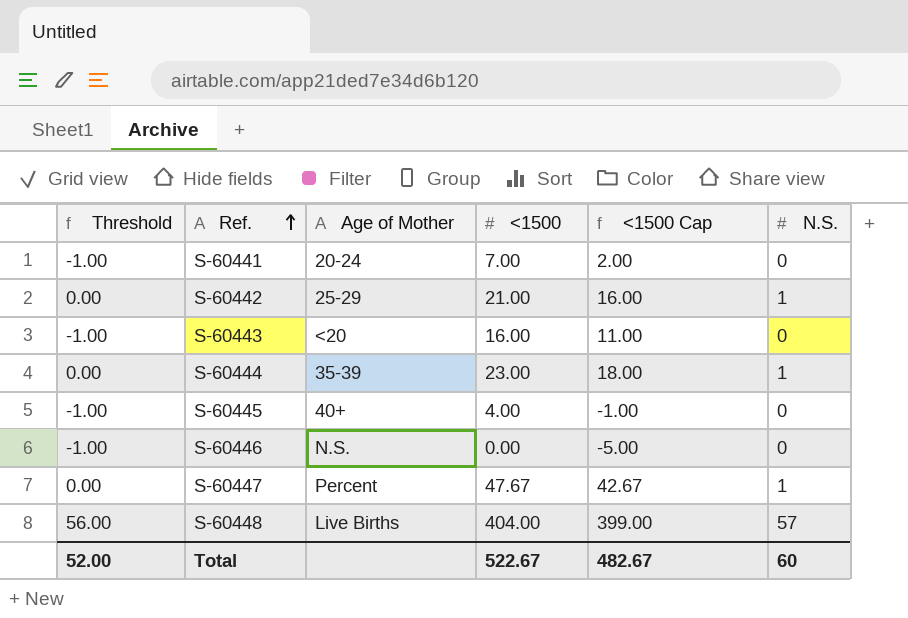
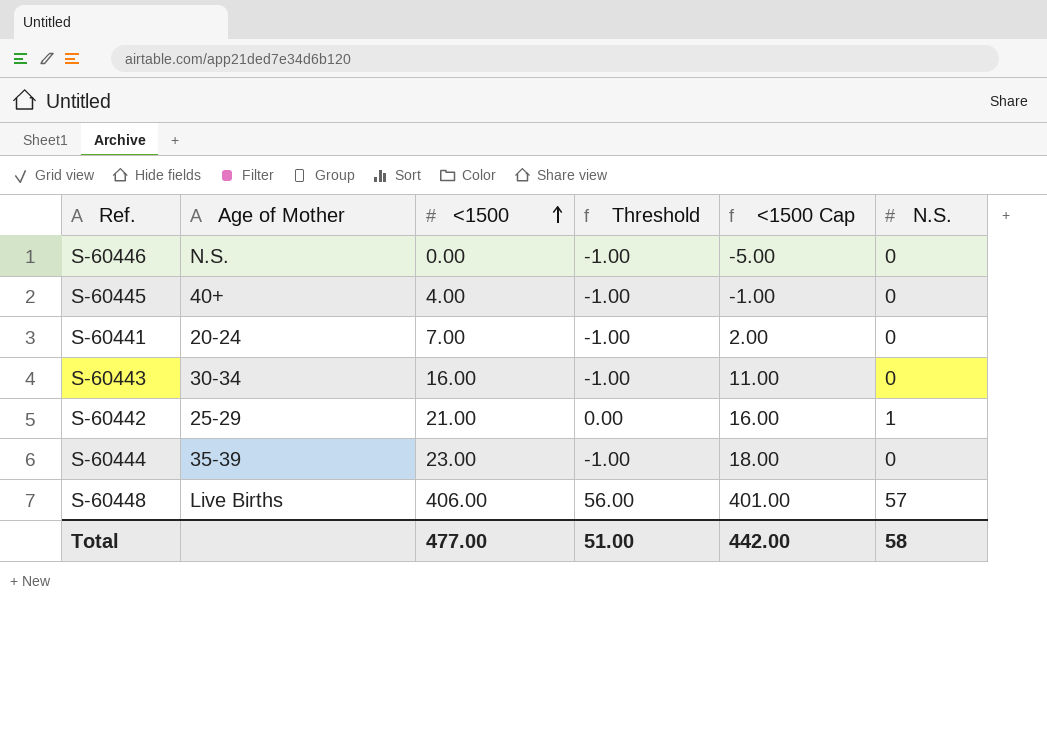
row order: Ref. ascending -> <1500 ascending
column Threshold | position: 1 -> 4
row S-60447: 0.00 | Percent | 47.67 | 42.67 | 1 -> none
S-60443 | Age of Mother: <20 -> 30-34
S-60444 | Threshold: 0.00 -> -1.00
S-60444 | N.S.: 1 -> 0
S-60448 | <1500: 404.00 -> 406.00
S-60448 | <1500 Cap: 399.00 -> 401.00
Total | <1500: 522.67 -> 477.00
Total | Threshold: 52.00 -> 51.00
Total | <1500 Cap: 482.67 -> 442.00
Total | N.S.: 60 -> 58

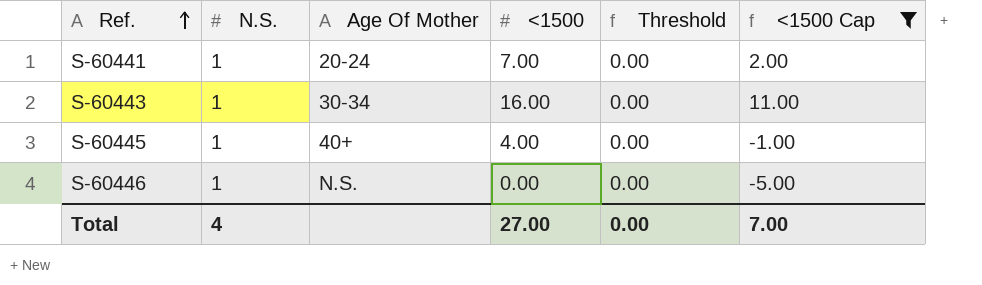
filter: none -> <1500 Cap <= 11.00
row order: <1500 ascending -> Ref. ascending
column N.S. | position: 6 -> 2
column name: Age of Mother -> Age Of Mother
S-60441 | N.S.: 0 -> 1
S-60441 | Threshold: -1.00 -> 0.00
S-60443 | N.S.: 0 -> 1
S-60443 | Threshold: -1.00 -> 0.00
S-60445 | N.S.: 0 -> 1
S-60445 | Threshold: -1.00 -> 0.00
S-60446 | N.S.: 0 -> 1
S-60446 | Threshold: -1.00 -> 0.00
Total | N.S.: 58 -> 4
Total | <1500: 477.00 -> 27.00
Total | Threshold: 51.00 -> 0.00
Total | <1500 Cap: 442.00 -> 7.00

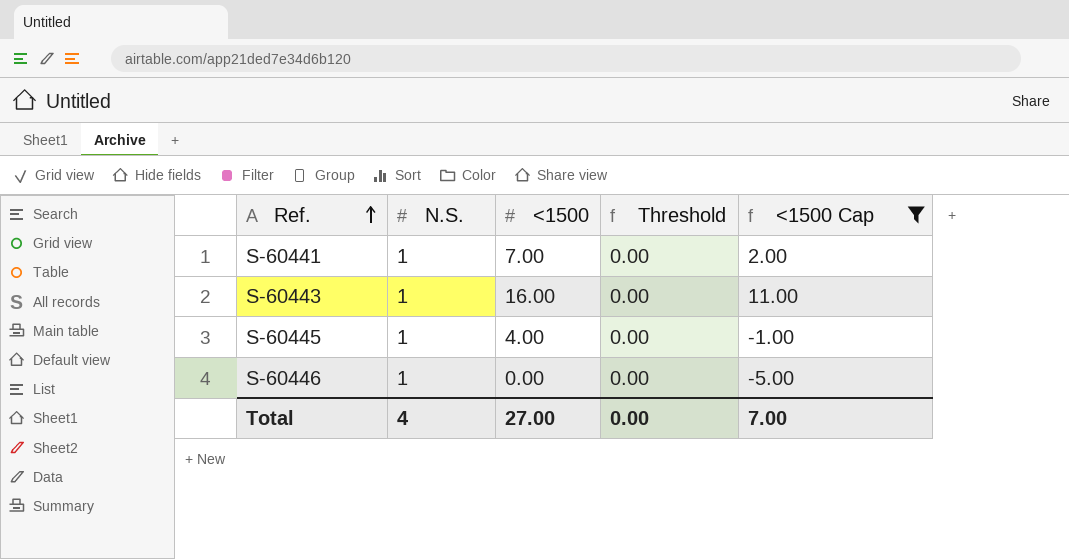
column Age Of Mother | position: 3 -> none

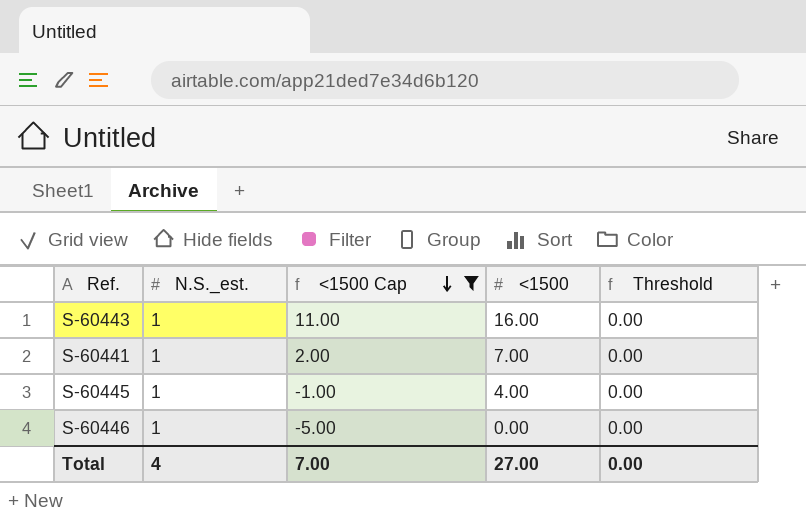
row order: Ref. ascending -> <1500 Cap descending
column name: N.S. -> N.S._est.
column <1500 Cap | position: 5 -> 3

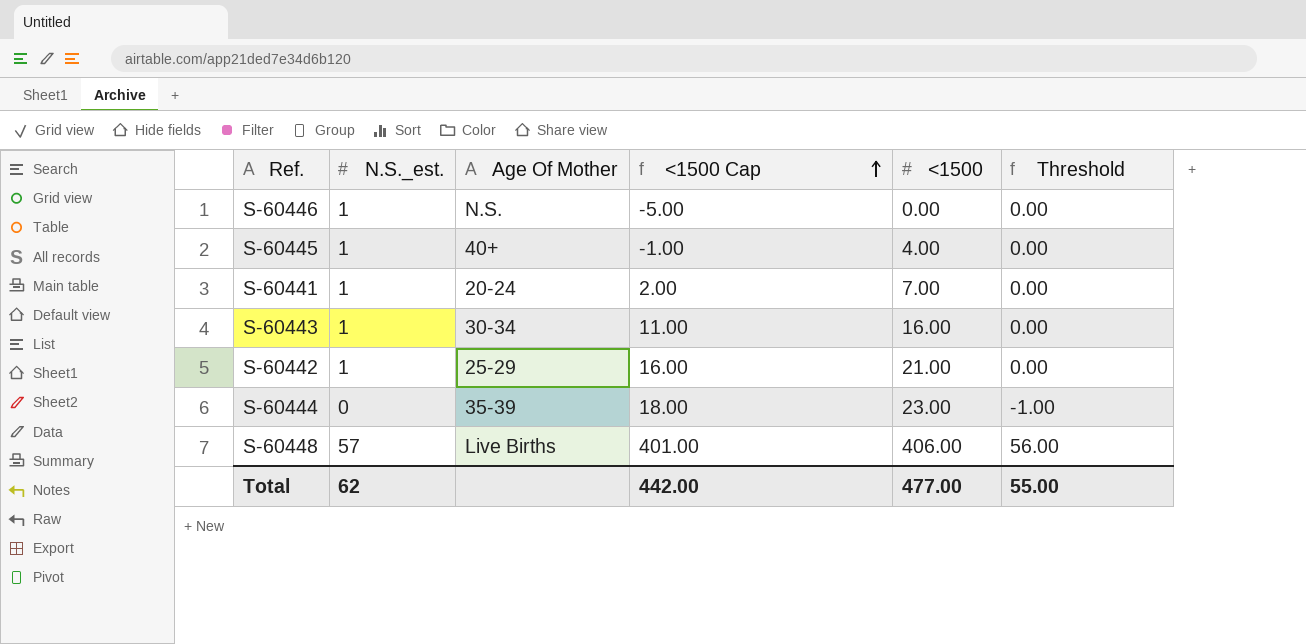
filter: <1500 Cap <= 11.00 -> none
row order: <1500 Cap descending -> <1500 Cap ascending
column Age Of Mother | position: none -> 3
Total | N.S._est.: 4 -> 62
Total | <1500 Cap: 7.00 -> 442.00
Total | <1500: 27.00 -> 477.00
Total | Threshold: 0.00 -> 55.00

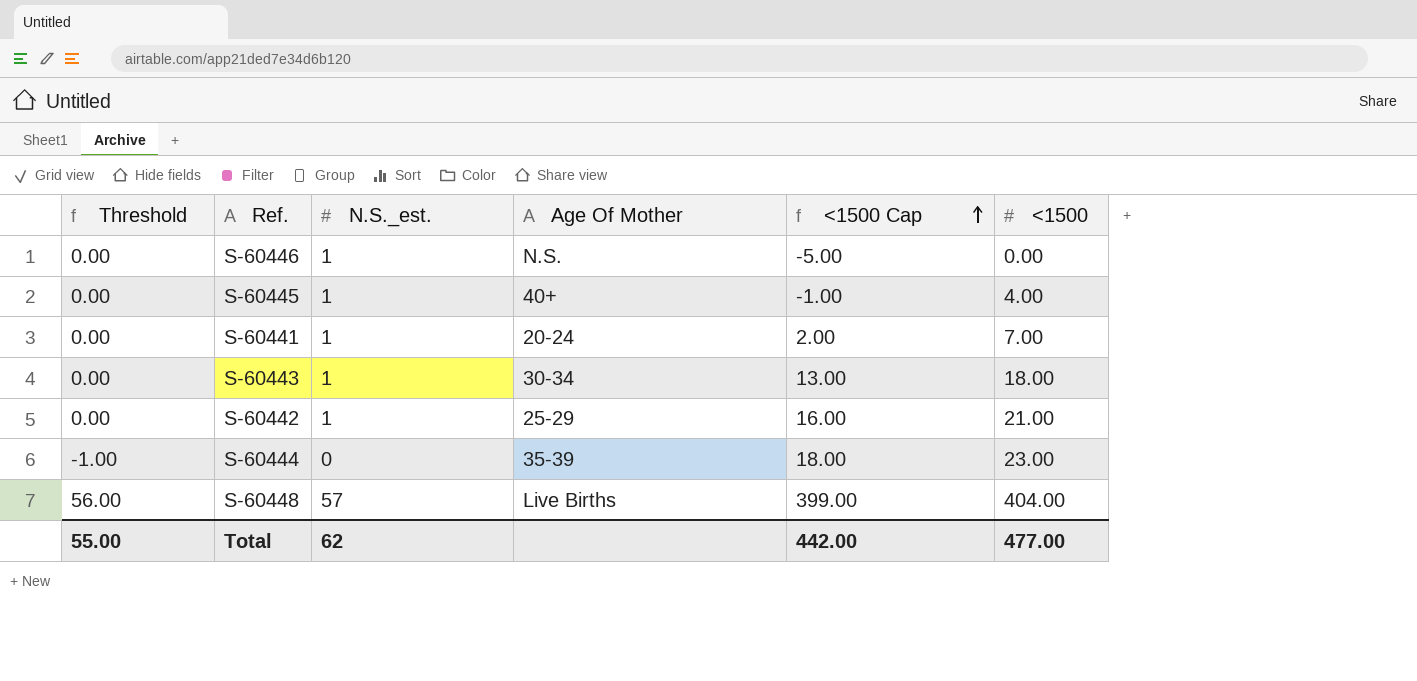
column Threshold | position: 6 -> 1
S-60443 | <1500 Cap: 11.00 -> 13.00
S-60443 | <1500: 16.00 -> 18.00
S-60448 | <1500 Cap: 401.00 -> 399.00
S-60448 | <1500: 406.00 -> 404.00

